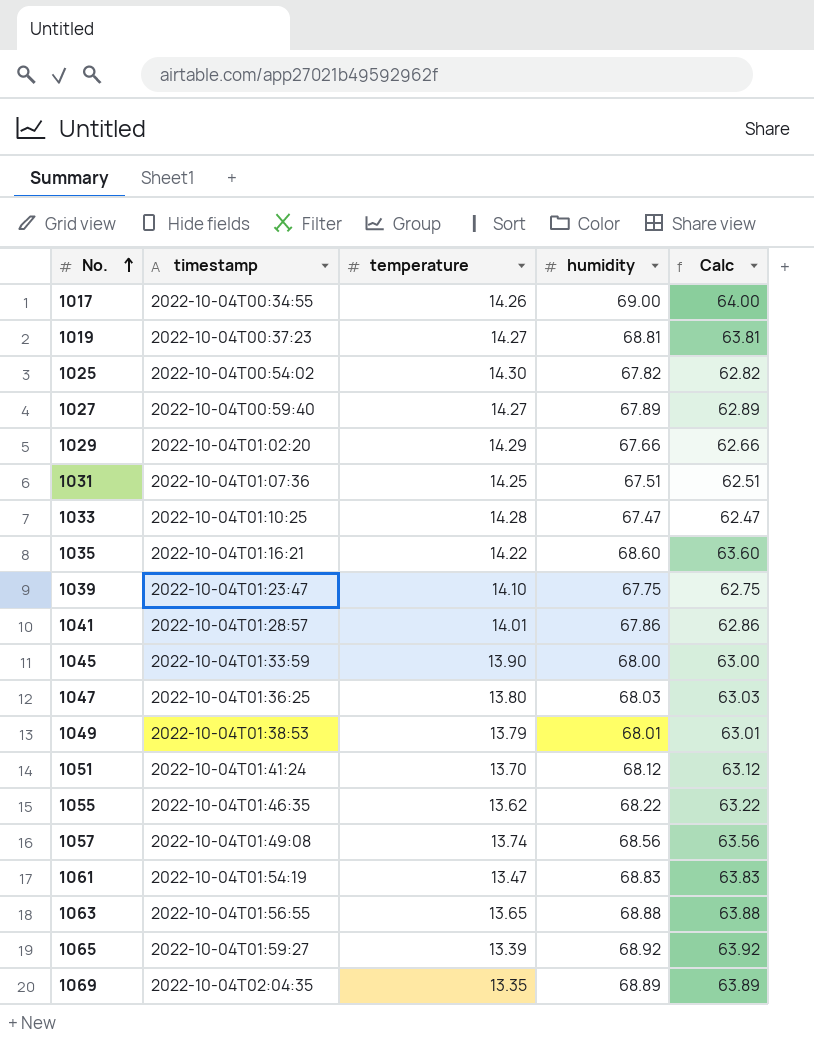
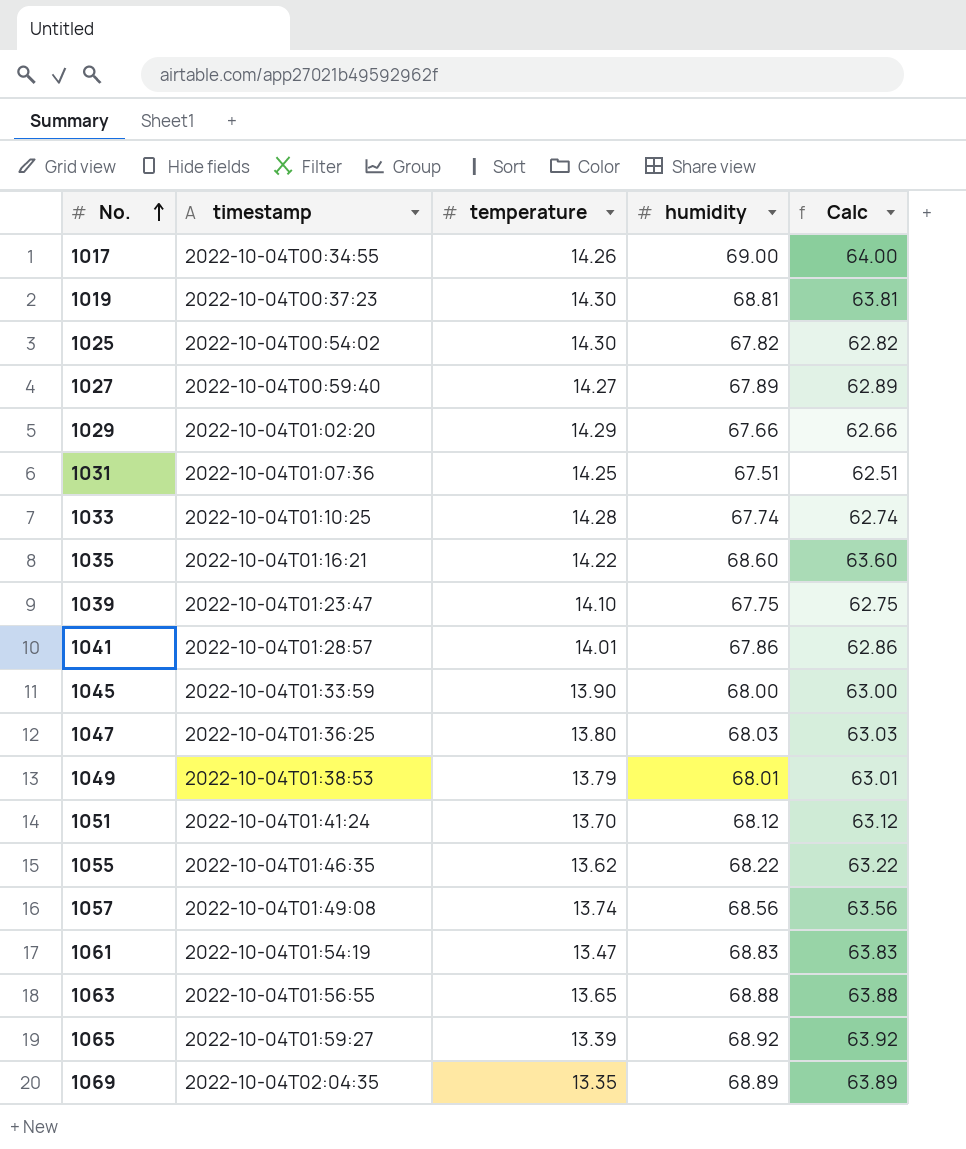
1019 | temperature: 14.27 -> 14.30
1033 | humidity: 67.47 -> 67.74
1033 | Calc: 62.47 -> 62.74

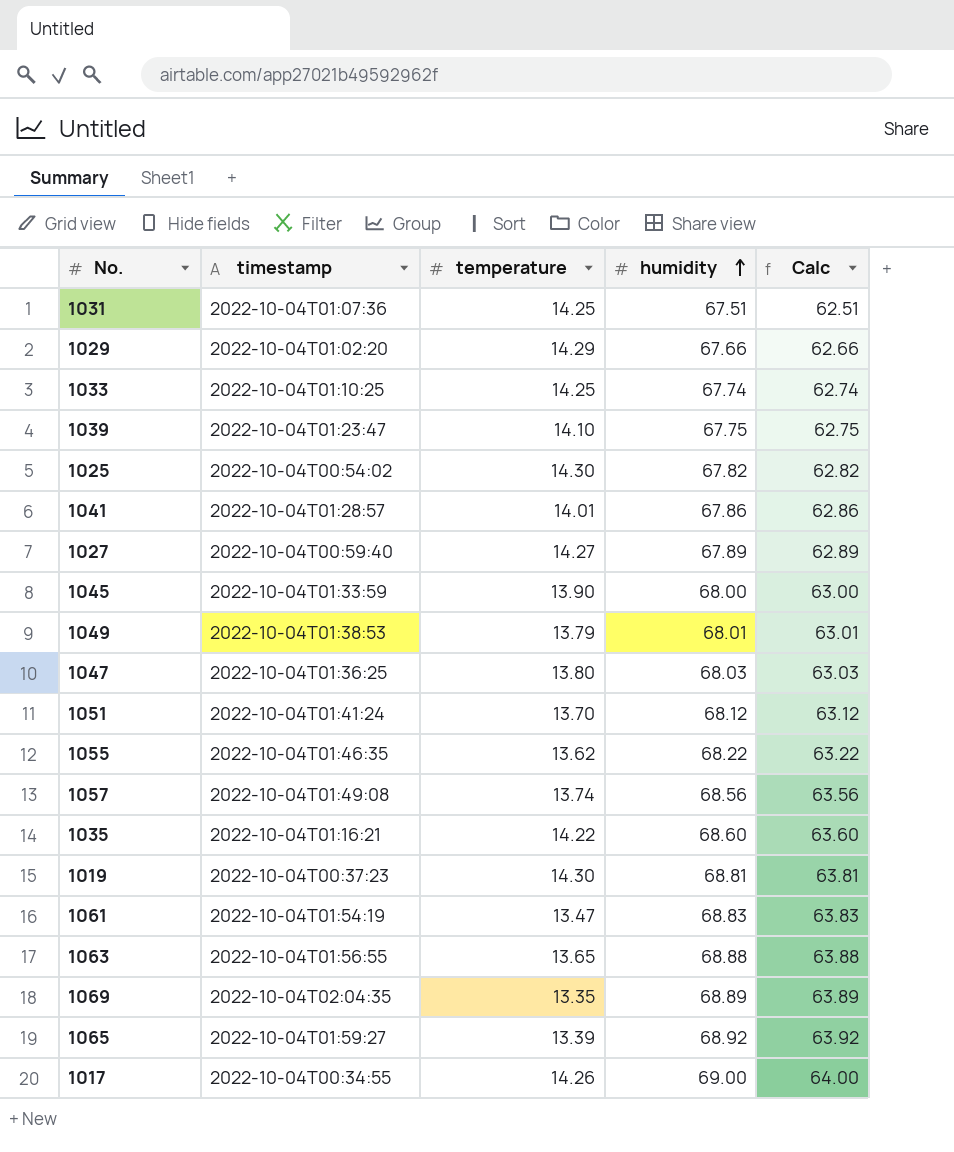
row order: No. ascending -> humidity ascending
1033 | temperature: 14.28 -> 14.25

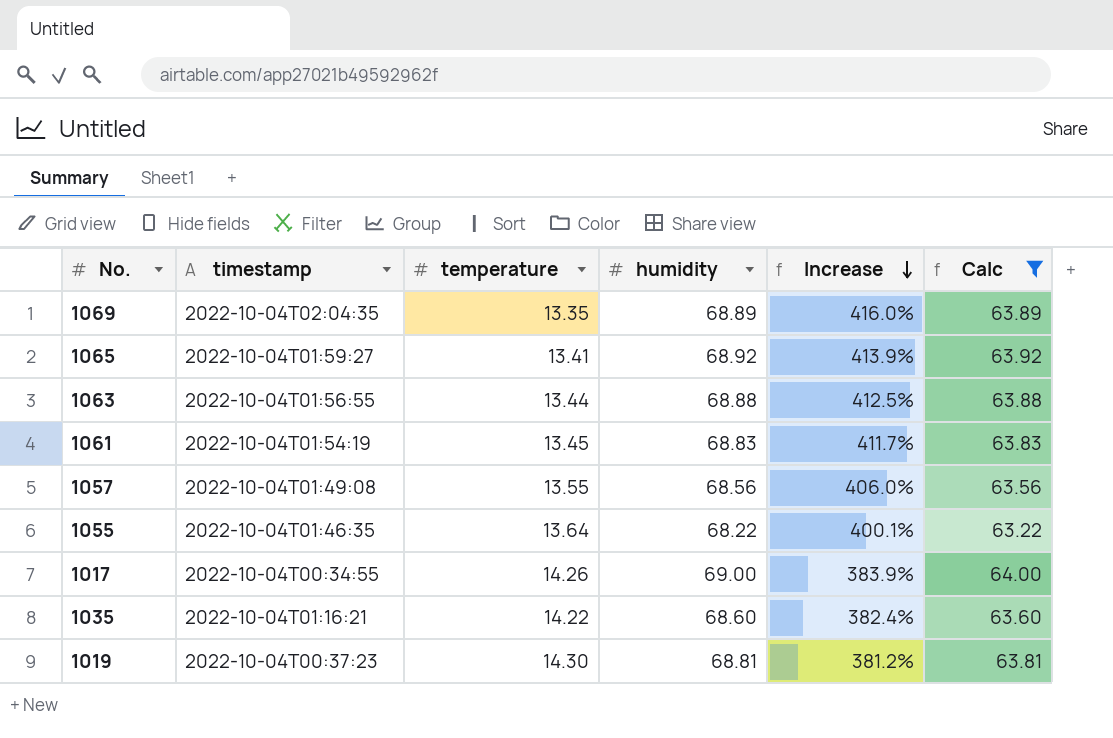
filter: none -> Calc >= 63.22
row order: humidity ascending -> Increase descending
column Increase | formula: none -> ([humidity] - [temperature]) / [temperature]
1065 | temperature: 13.39 -> 13.41
1063 | temperature: 13.65 -> 13.44
1061 | temperature: 13.47 -> 13.45
1057 | temperature: 13.74 -> 13.55
1055 | temperature: 13.62 -> 13.64

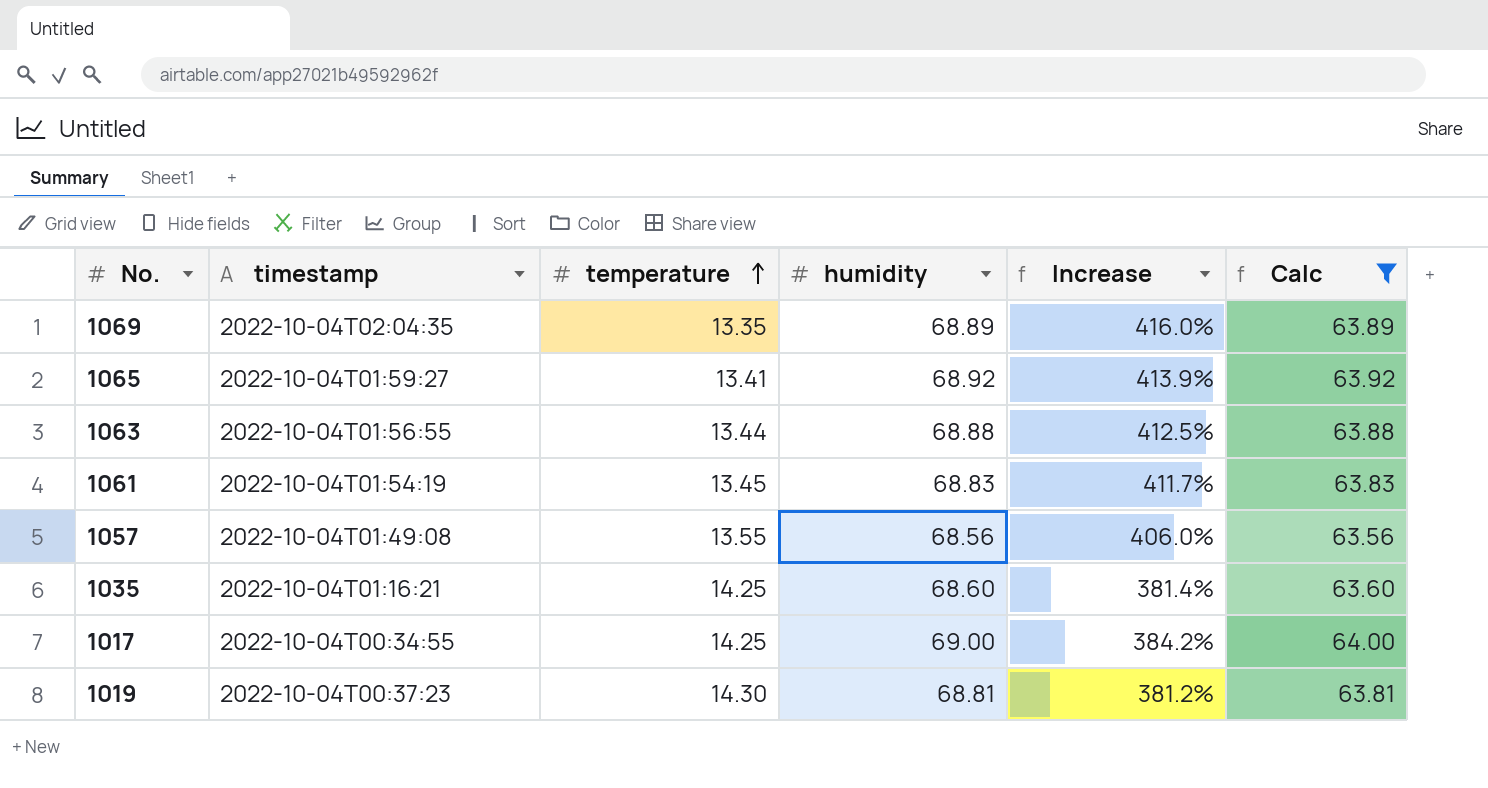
row order: Increase descending -> temperature ascending
row 1055: 2022-10-04T01:46:35 | 13.64 | 68.22 | 400.1% | 63.22 -> none
1035 | temperature: 14.22 -> 14.25
1035 | Increase: 382.4% -> 381.4%
1017 | temperature: 14.26 -> 14.25
1017 | Increase: 383.9% -> 384.2%

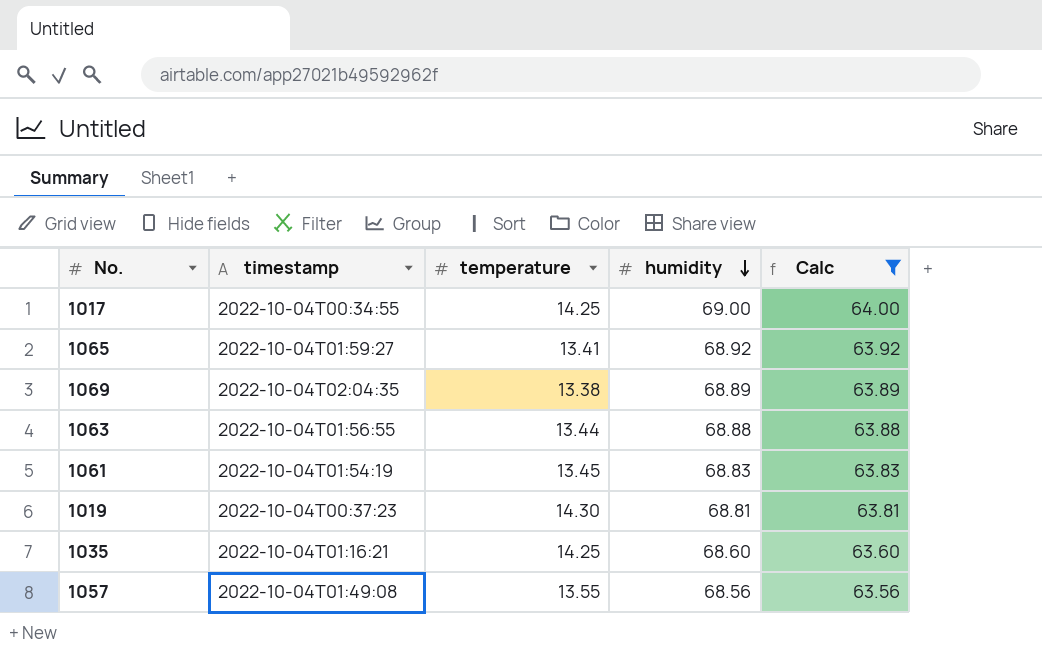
row order: temperature ascending -> humidity descending
column Increase | formula: ([humidity] - [temperature]) / [temperature] -> none
1069 | temperature: 13.35 -> 13.38

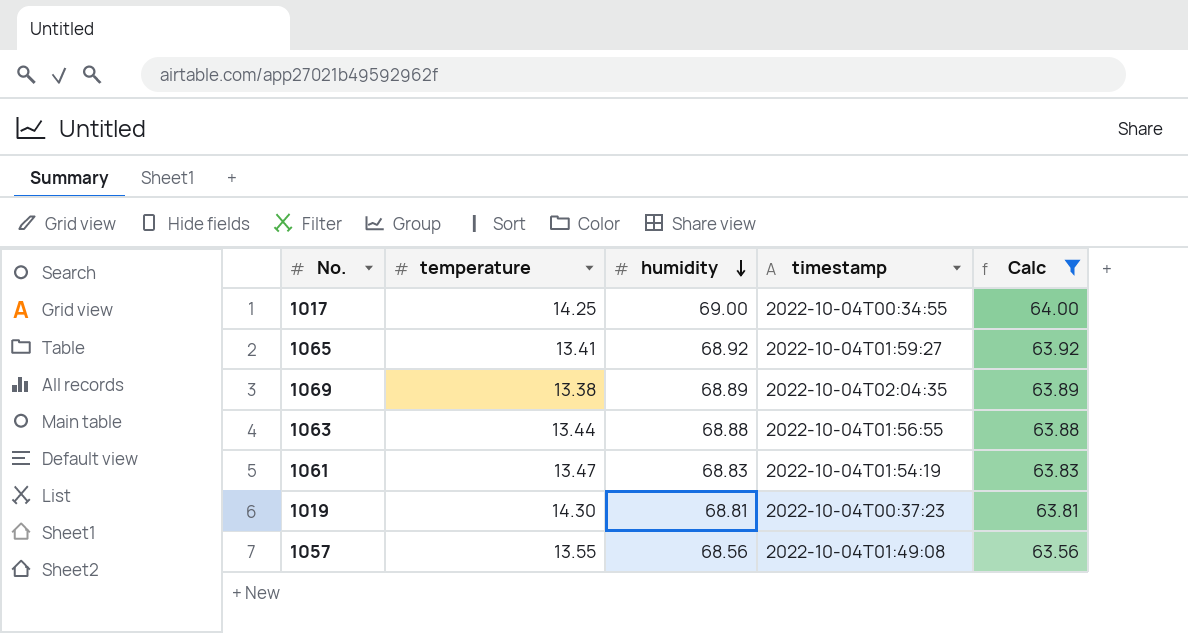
column timestamp | position: 2 -> 4
row 1035: 2022-10-04T01:16:21 | 14.25 | 68.60 | 63.60 -> none
1061 | temperature: 13.45 -> 13.47

